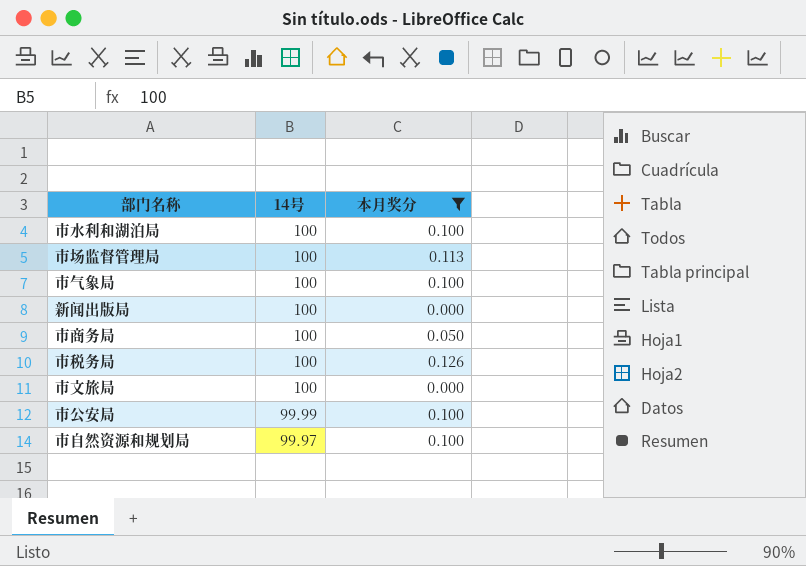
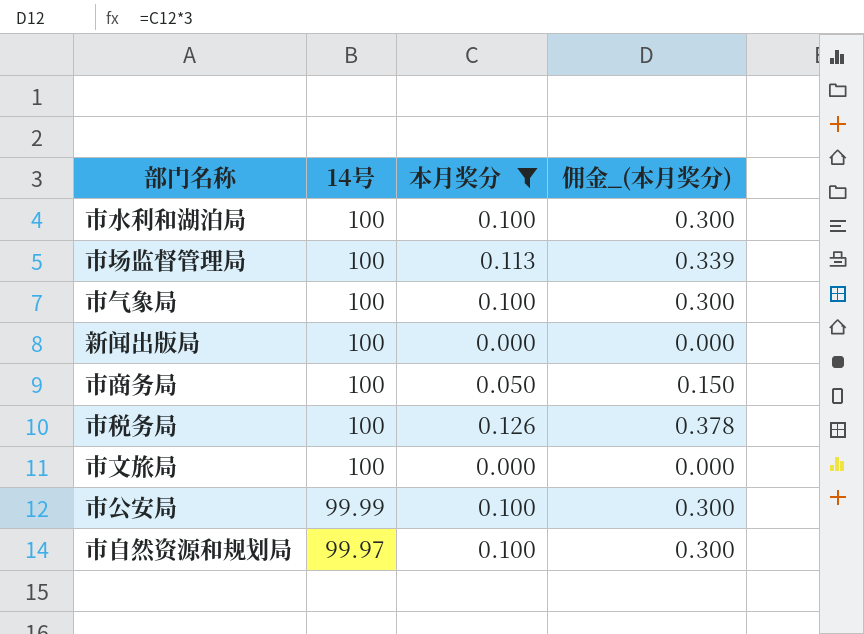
column 佣金_(本月奖分) | formula: none -> [本月奖分] * 3

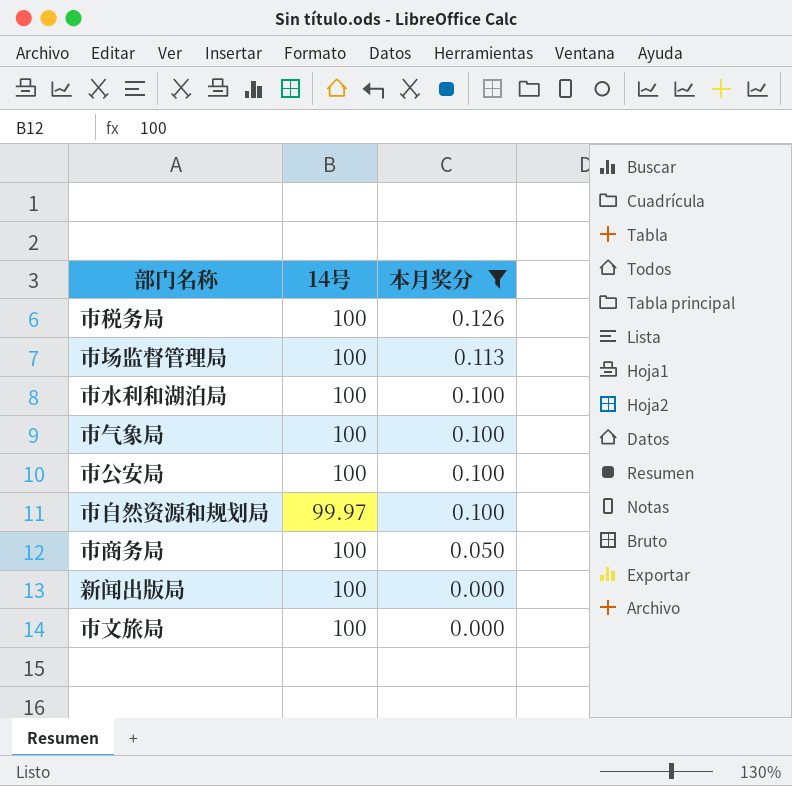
row order: 14号 descending -> 本月奖分 descending
column 佣金_(本月奖分) | formula: [本月奖分] * 3 -> none
市公安局 | 14号: 99.99 -> 100

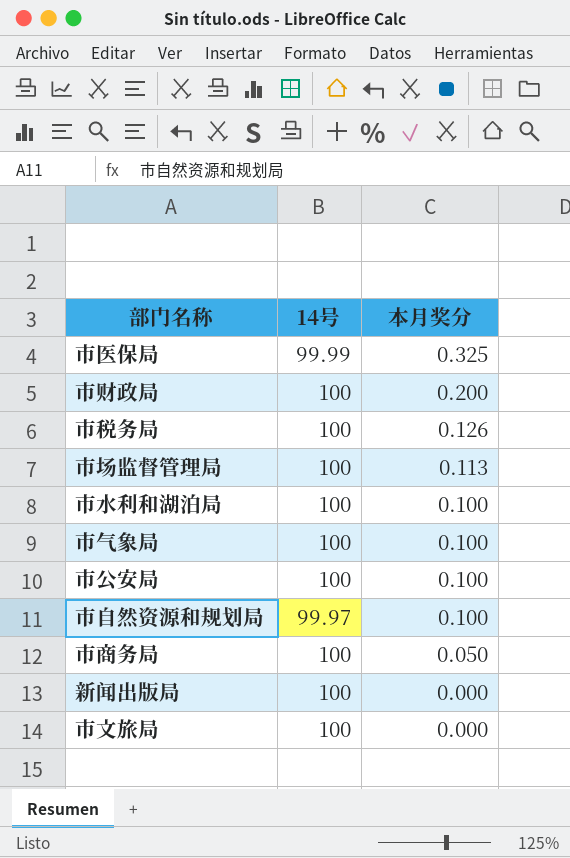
filter: 本月奖分 <= 0.126 -> none

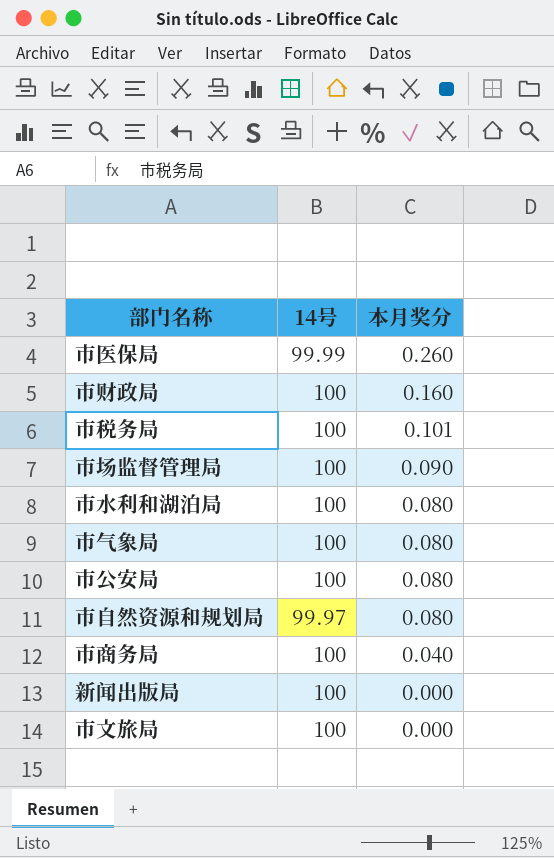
市医保局 | 本月奖分: 0.325 -> 0.260
市财政局 | 本月奖分: 0.200 -> 0.160
市税务局 | 本月奖分: 0.126 -> 0.101
市场监督管理局 | 本月奖分: 0.113 -> 0.090
市水利和湖泊局 | 本月奖分: 0.100 -> 0.080
市气象局 | 本月奖分: 0.100 -> 0.080
市公安局 | 本月奖分: 0.100 -> 0.080
市自然资源和规划局 | 本月奖分: 0.100 -> 0.080
市商务局 | 本月奖分: 0.050 -> 0.040

